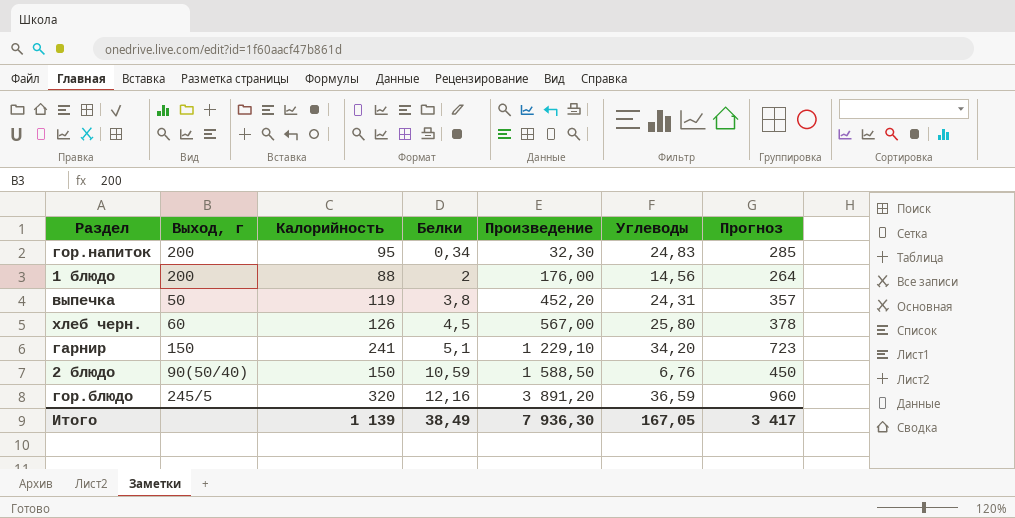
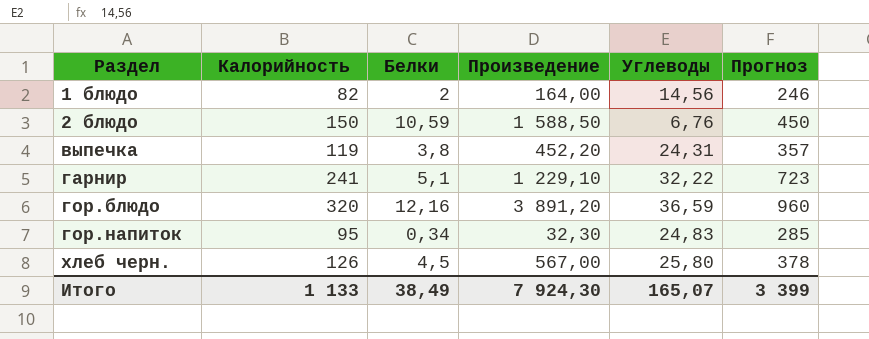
row order: Белки ascending -> Раздел ascending
column Выход, г | position: 2 -> none
1 блюдо | Калорийность: 88 -> 82
1 блюдо | Произведение: 176,00 -> 164,00
1 блюдо | Прогноз: 264 -> 246
гарнир | Углеводы: 34,20 -> 32,22
Итого | Калорийность: 1 139 -> 1 133
Итого | Произведение: 7 936,30 -> 7 924,30
Итого | Углеводы: 167,05 -> 165,07
Итого | Прогноз: 3 417 -> 3 399

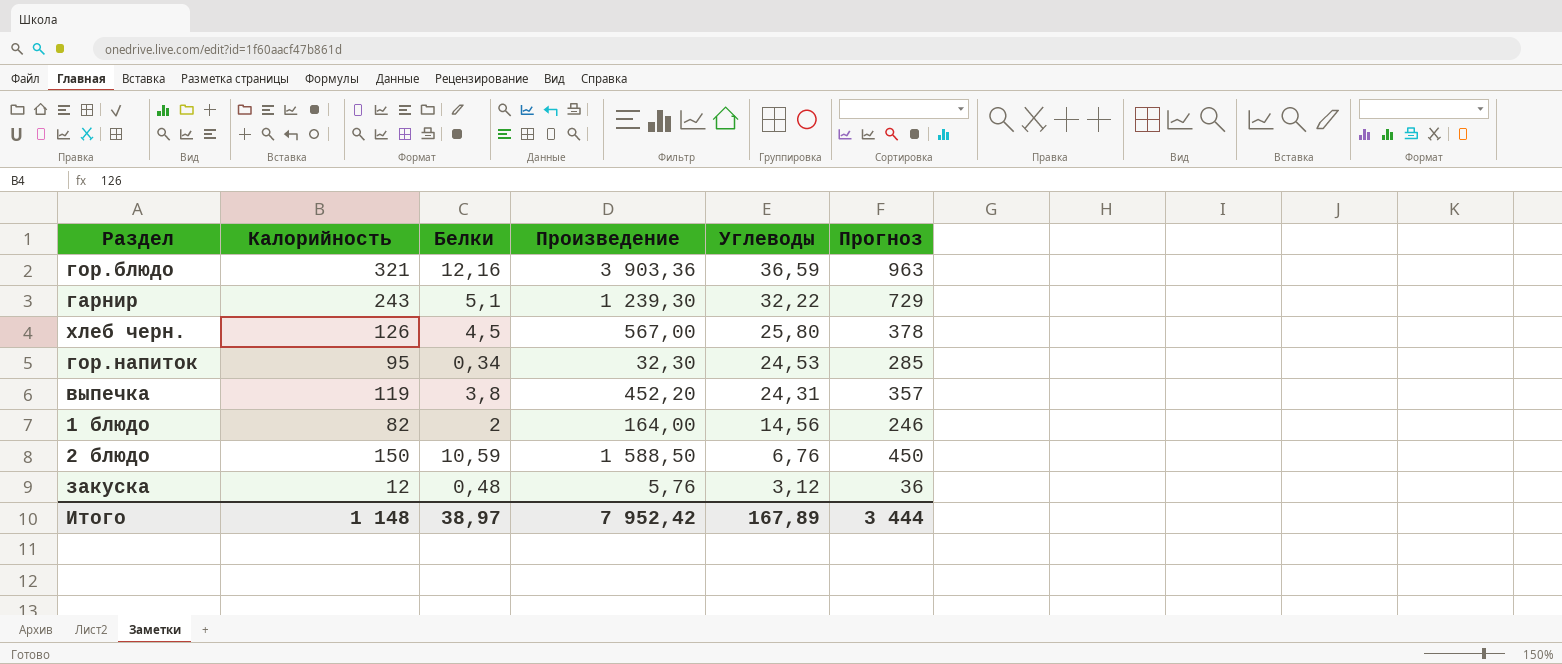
row order: Раздел ascending -> Углеводы descending
гор.блюдо | Калорийность: 320 -> 321
гор.блюдо | Произведение: 3 891,20 -> 3 903,36
гор.блюдо | Прогноз: 960 -> 963
гарнир | Калорийность: 241 -> 243
гарнир | Произведение: 1 229,10 -> 1 239,30
гарнир | Прогноз: 723 -> 729
гор.напиток | Углеводы: 24,83 -> 24,53
row закуска: none -> 12 | 0,48 | 5,76 | 3,12 | 36
Итого | Калорийность: 1 133 -> 1 148
Итого | Белки: 38,49 -> 38,97
Итого | Произведение: 7 924,30 -> 7 952,42
Итого | Углеводы: 165,07 -> 167,89
Итого | Прогноз: 3 399 -> 3 444

